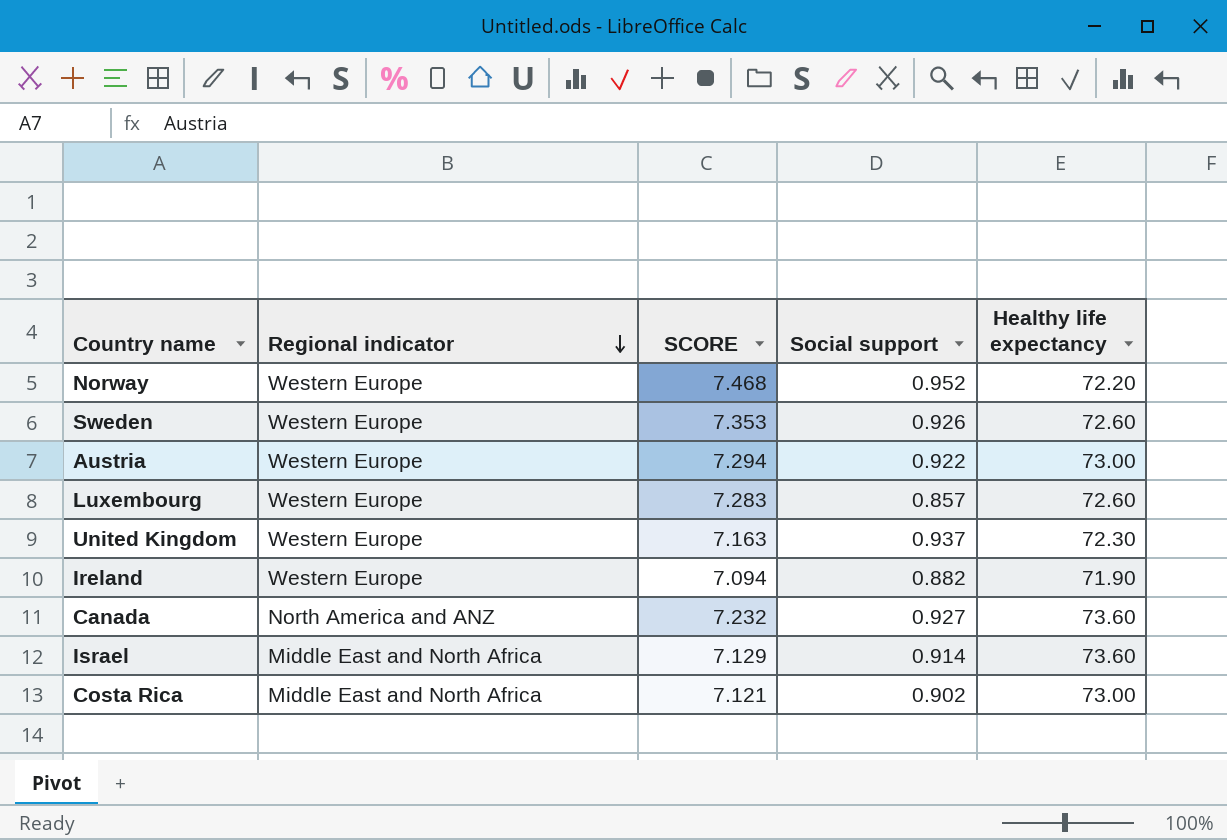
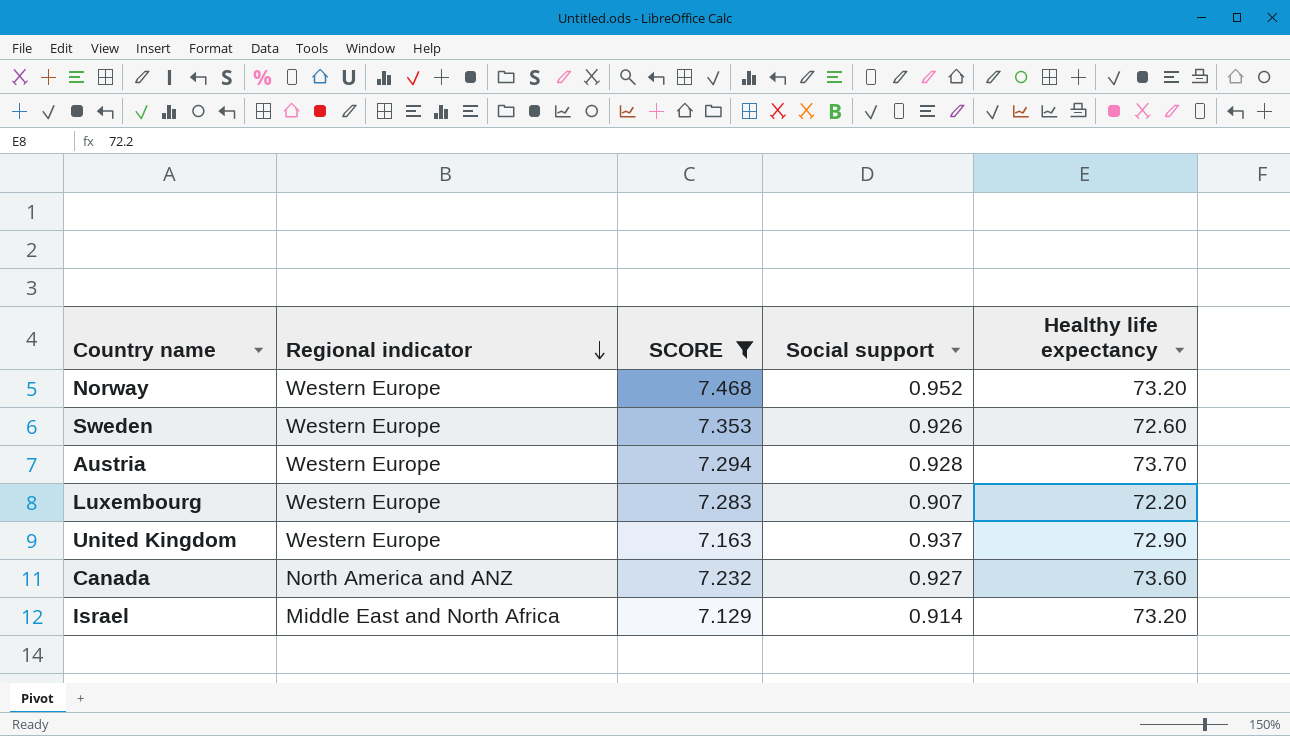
filter: none -> SCORE >= 7.129
Norway | Healthy life expectancy: 72.20 -> 73.20
Austria | Social support: 0.922 -> 0.928
Austria | Healthy life expectancy: 73.00 -> 73.70
Luxembourg | Social support: 0.857 -> 0.907
Luxembourg | Healthy life expectancy: 72.60 -> 72.20
United Kingdom | Healthy life expectancy: 72.30 -> 72.90
Israel | Healthy life expectancy: 73.60 -> 73.20

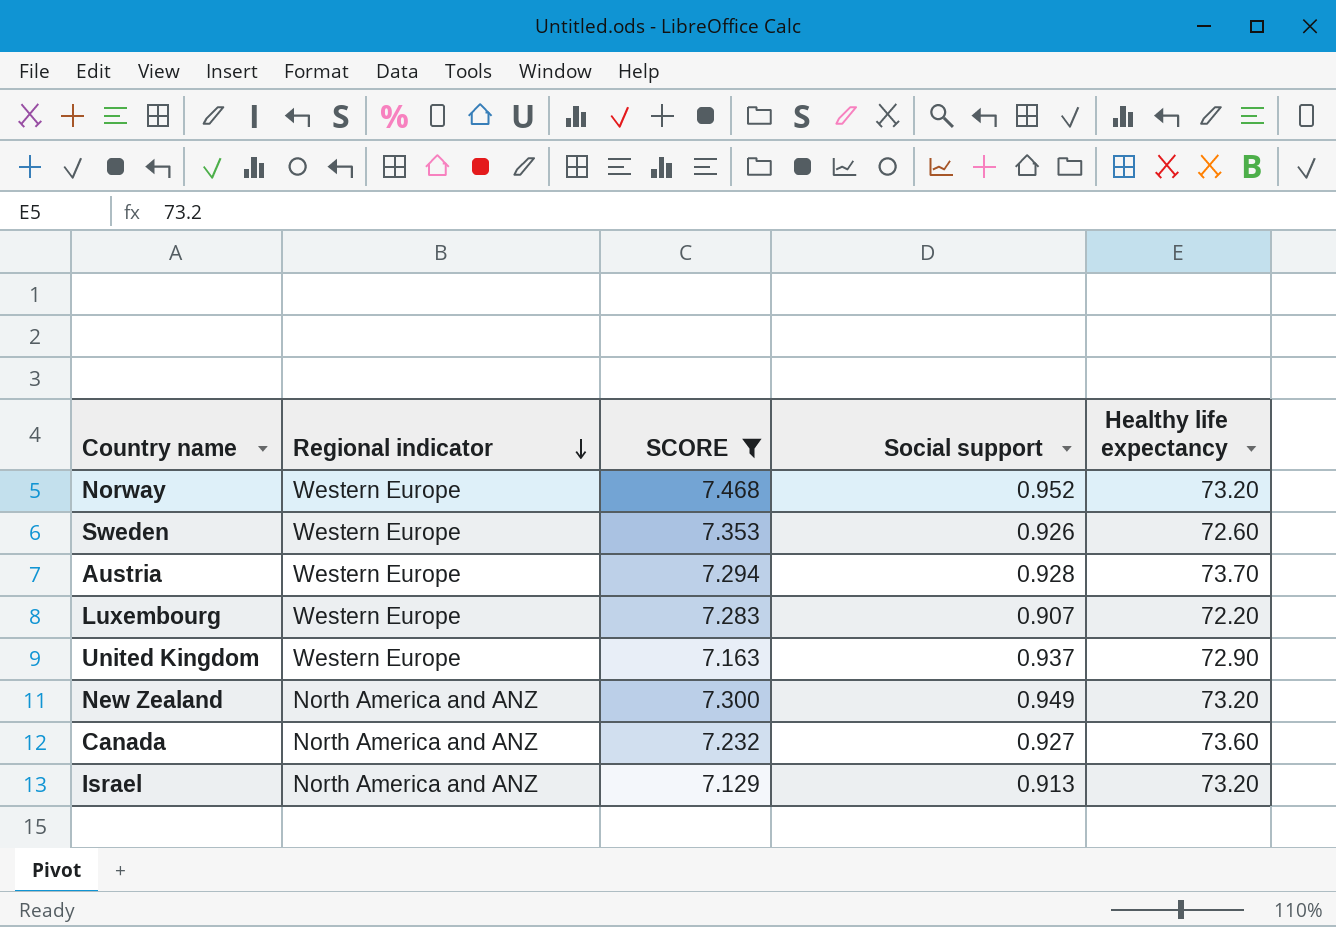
row New Zealand: none -> North America and ANZ | 7.300 | 0.949 | 73.20
Israel | Regional indicator: Middle East and North Africa -> North America and ANZ
Israel | Social support: 0.914 -> 0.913

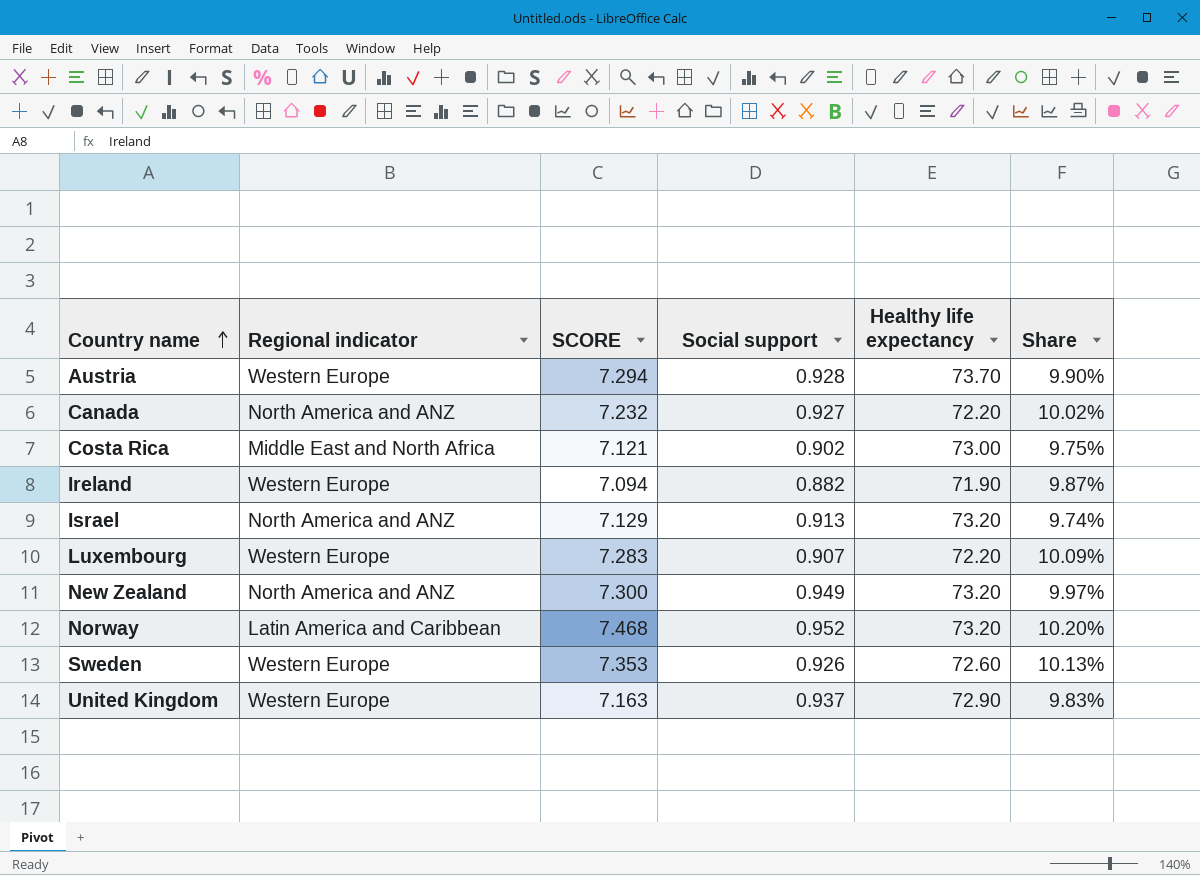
filter: SCORE >= 7.129 -> none
row order: Regional indicator descending -> Country name ascending
column Share | formula: none -> [SCORE] / [Healthy life expectancy]
Canada | Healthy life expectancy: 73.60 -> 72.20
Norway | Regional indicator: Western Europe -> Latin America and Caribbean

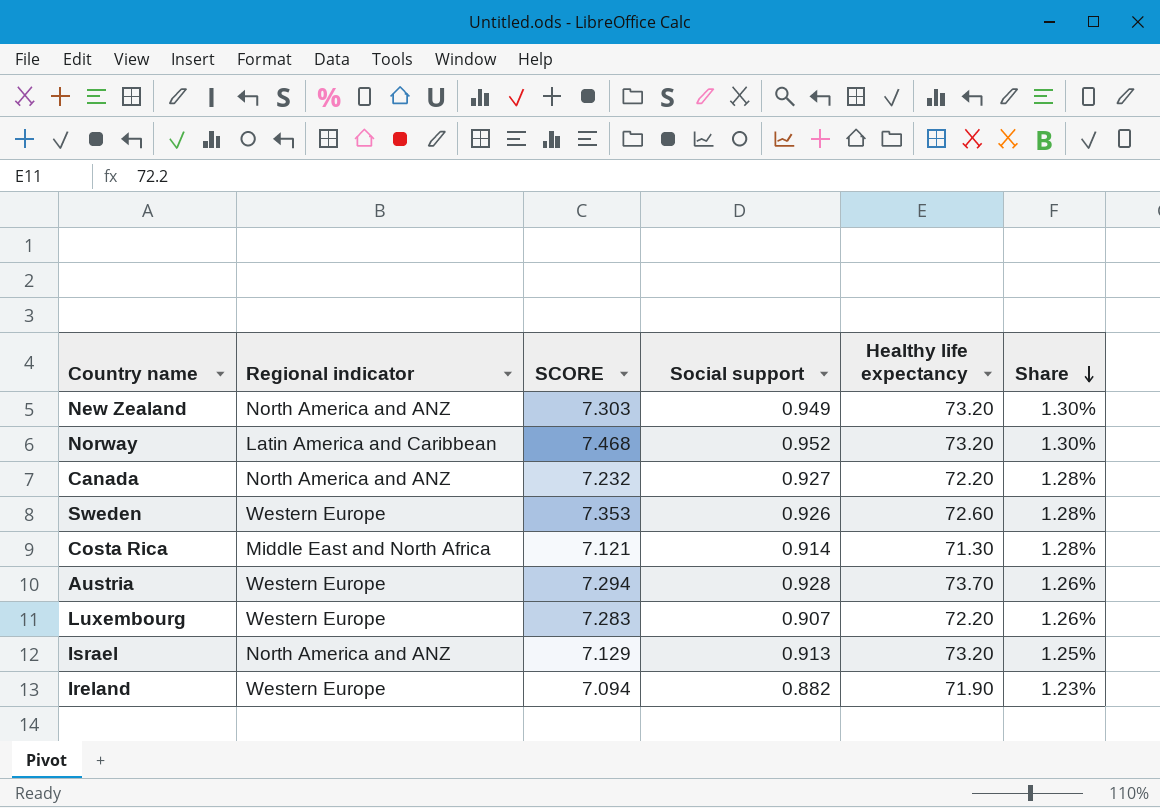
row order: Country name ascending -> Share descending
column Share | formula: [SCORE] / [Healthy life expectancy] -> [Social support] / [Healthy life expectancy]
row United Kingdom: Western Europe | 7.163 | 0.937 | 72.90 | 9.83% -> none
New Zealand | SCORE: 7.300 -> 7.303
Costa Rica | Social support: 0.902 -> 0.914
Costa Rica | Healthy life expectancy: 73.00 -> 71.30

